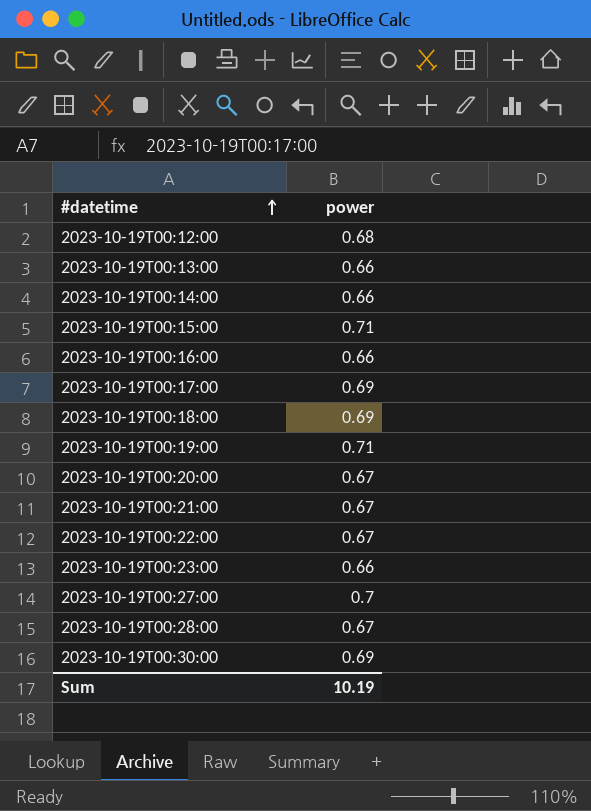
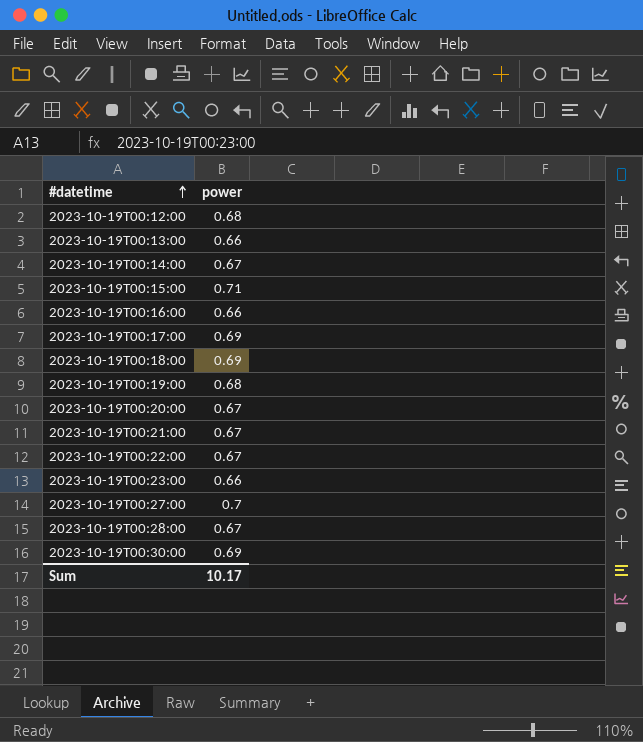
2023-10-19T00:14:00 | power: 0.66 -> 0.67
2023-10-19T00:19:00 | power: 0.71 -> 0.68
Sum | power: 10.19 -> 10.17

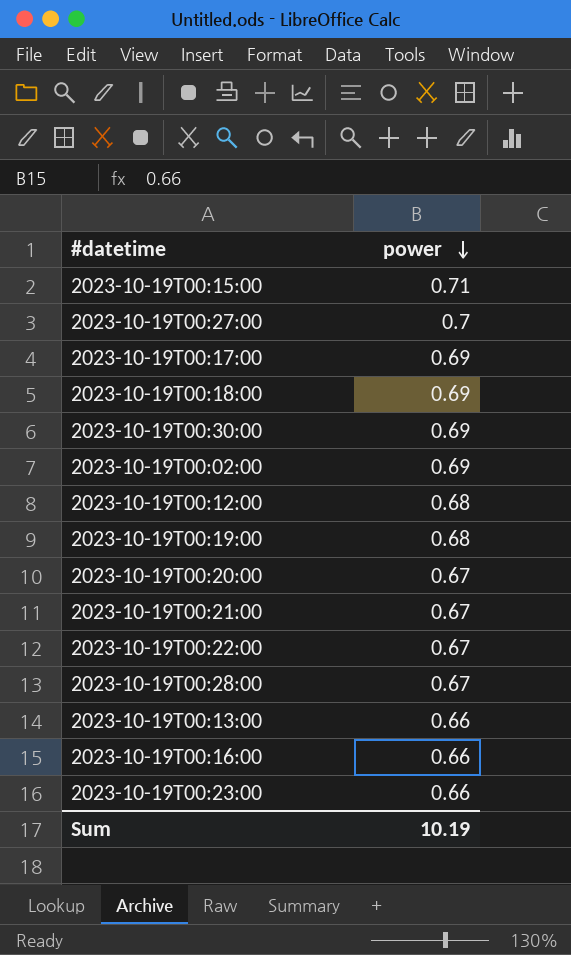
row order: #datetime ascending -> power descending
row 2023-10-19T00:14:00: 0.67 -> none
row 2023-10-19T00:02:00: none -> 0.69
Sum | power: 10.17 -> 10.19

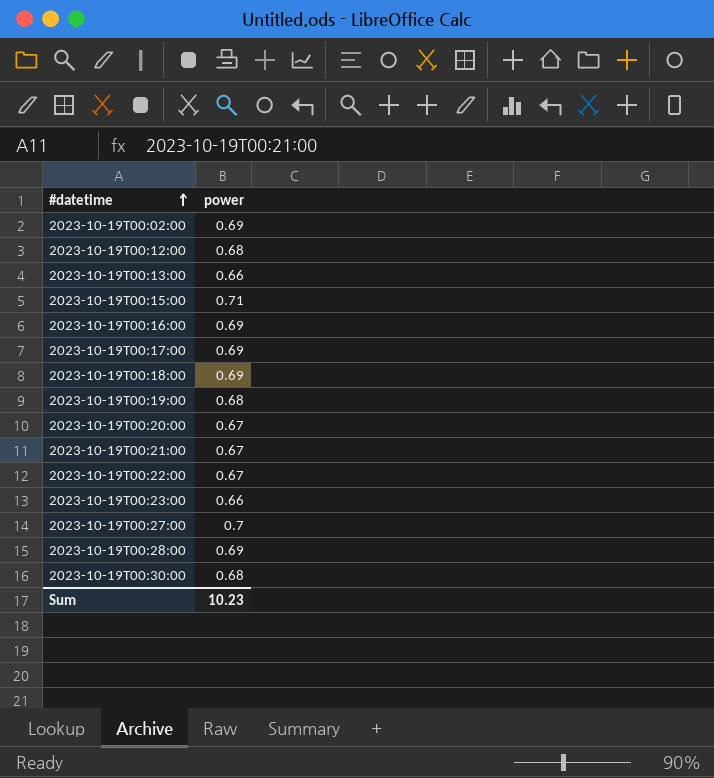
row order: power descending -> #datetime ascending
2023-10-19T00:16:00 | power: 0.66 -> 0.69
2023-10-19T00:28:00 | power: 0.67 -> 0.69
2023-10-19T00:30:00 | power: 0.69 -> 0.68
Sum | power: 10.19 -> 10.23

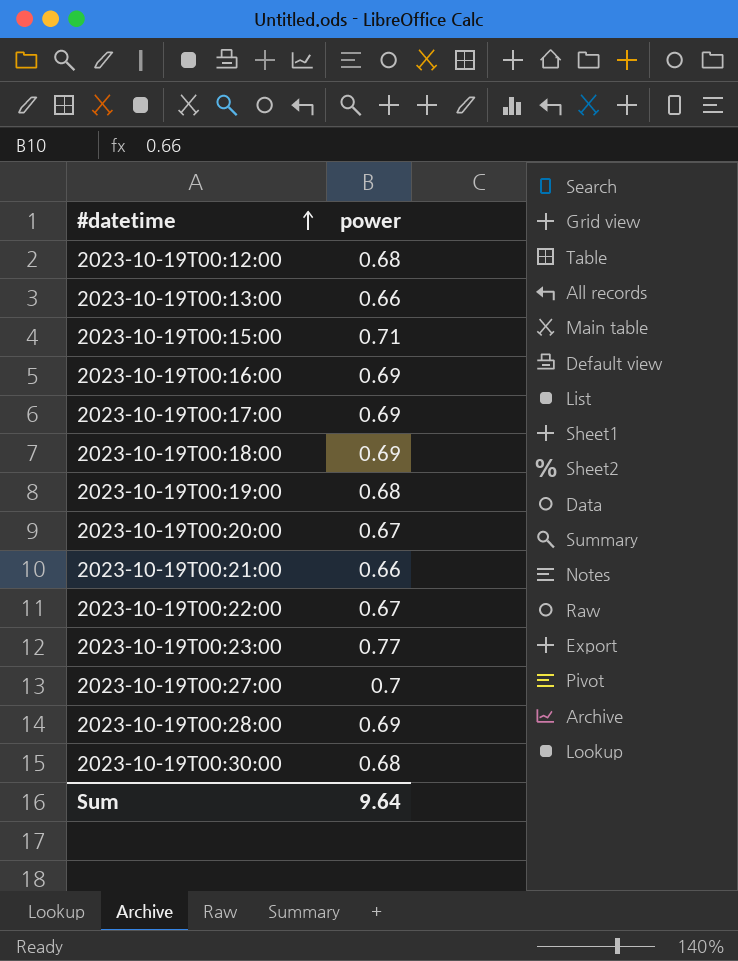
row 2023-10-19T00:02:00: 0.69 -> none
2023-10-19T00:21:00 | power: 0.67 -> 0.66
2023-10-19T00:23:00 | power: 0.66 -> 0.77
Sum | power: 10.23 -> 9.64

